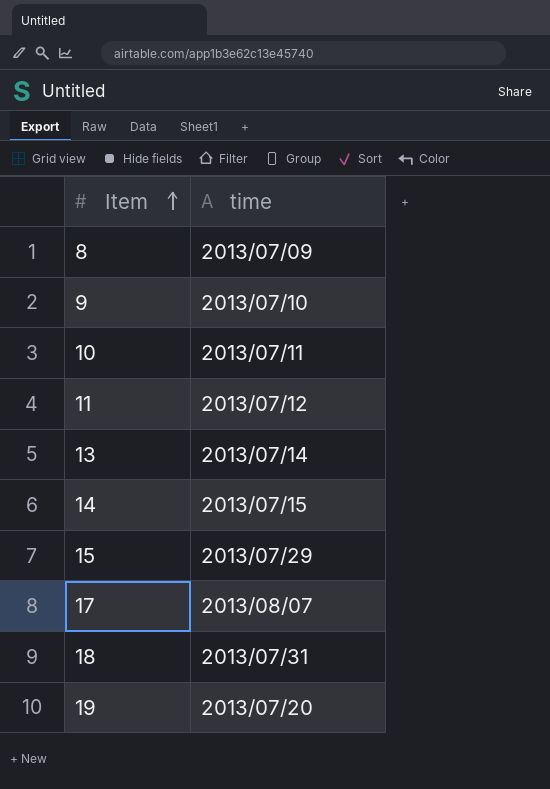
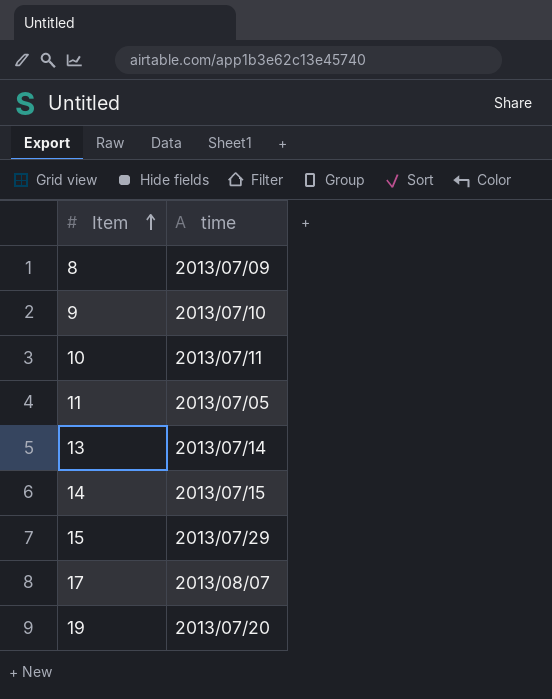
row 18: 2013/07/31 -> none
11 | time: 2013/07/12 -> 2013/07/05

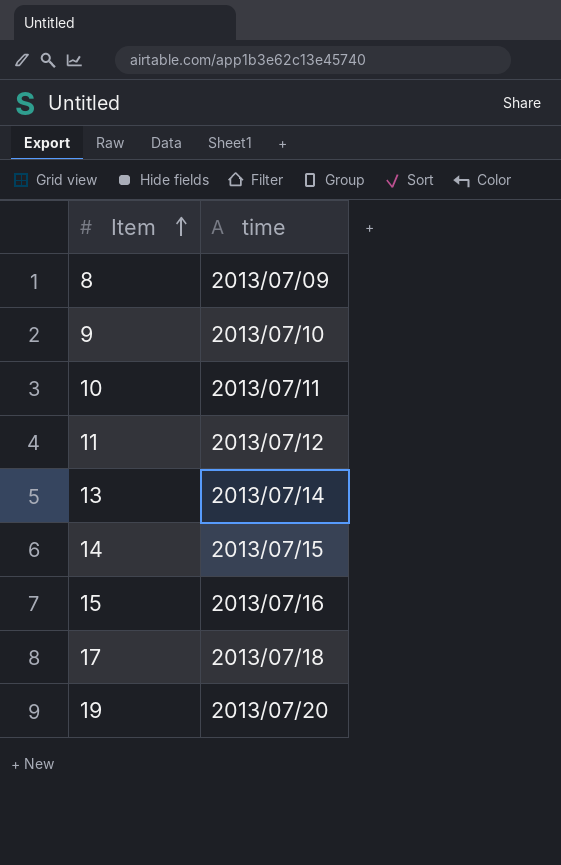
11 | time: 2013/07/05 -> 2013/07/12
15 | time: 2013/07/29 -> 2013/07/16
17 | time: 2013/08/07 -> 2013/07/18

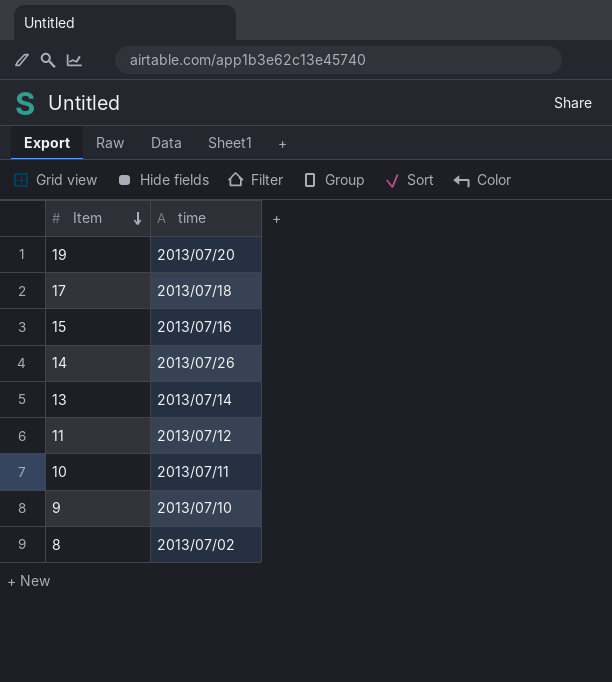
row order: Item ascending -> Item descending
14 | time: 2013/07/15 -> 2013/07/26
8 | time: 2013/07/09 -> 2013/07/02

